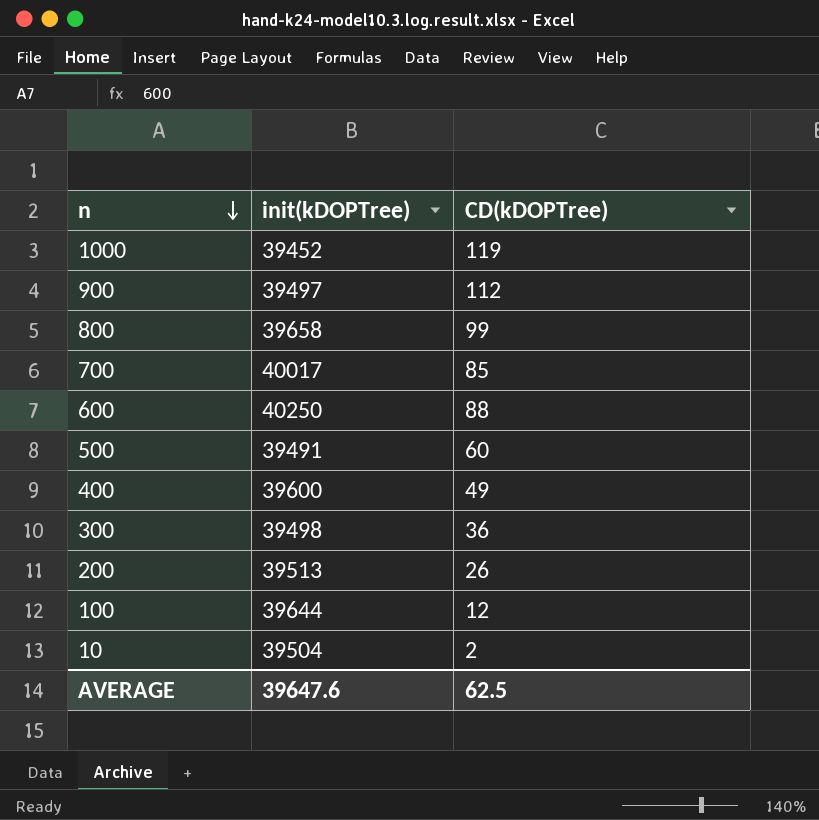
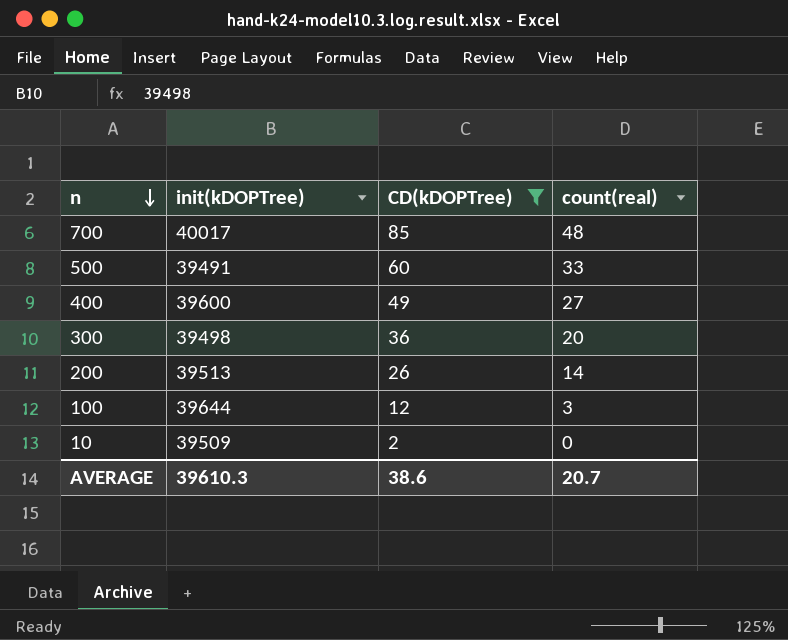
filter: none -> CD(kDOPTree) <= 85
column count(real) | position: none -> 4
10 | init(kDOPTree): 39504 -> 39509
AVERAGE | init(kDOPTree): 39647.6 -> 39610.3
AVERAGE | CD(kDOPTree): 62.5 -> 38.6

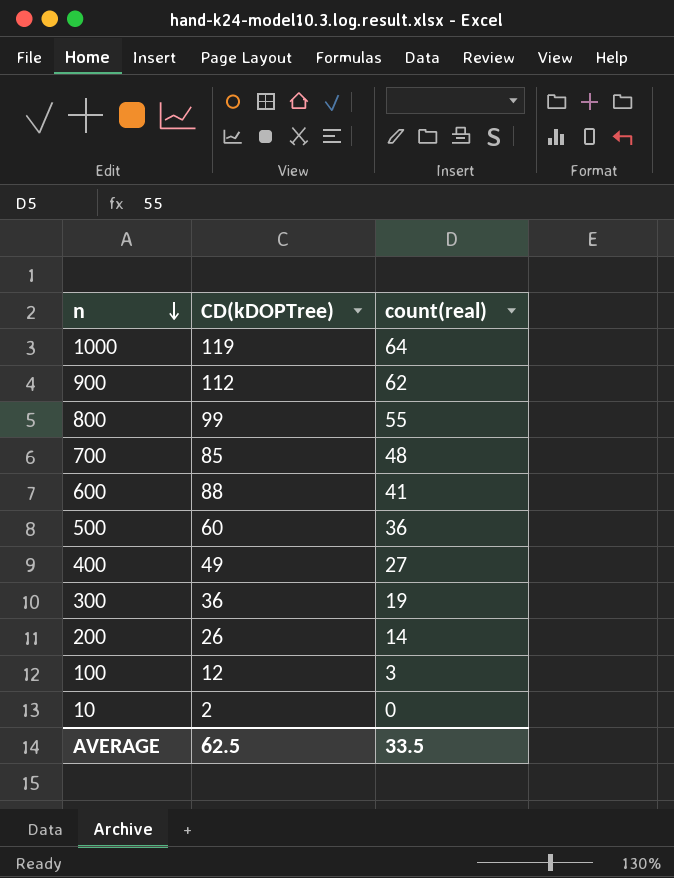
filter: CD(kDOPTree) <= 85 -> none
column init(kDOPTree) | position: 2 -> none
500 | count(real): 33 -> 36
300 | count(real): 20 -> 19
AVERAGE | CD(kDOPTree): 38.6 -> 62.5
AVERAGE | count(real): 20.7 -> 33.5

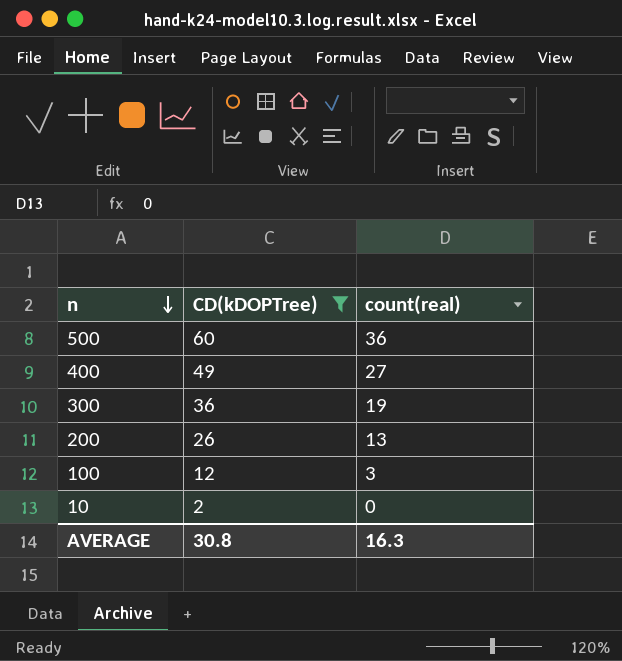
filter: none -> CD(kDOPTree) <= 60
200 | count(real): 14 -> 13
AVERAGE | CD(kDOPTree): 62.5 -> 30.8
AVERAGE | count(real): 33.5 -> 16.3

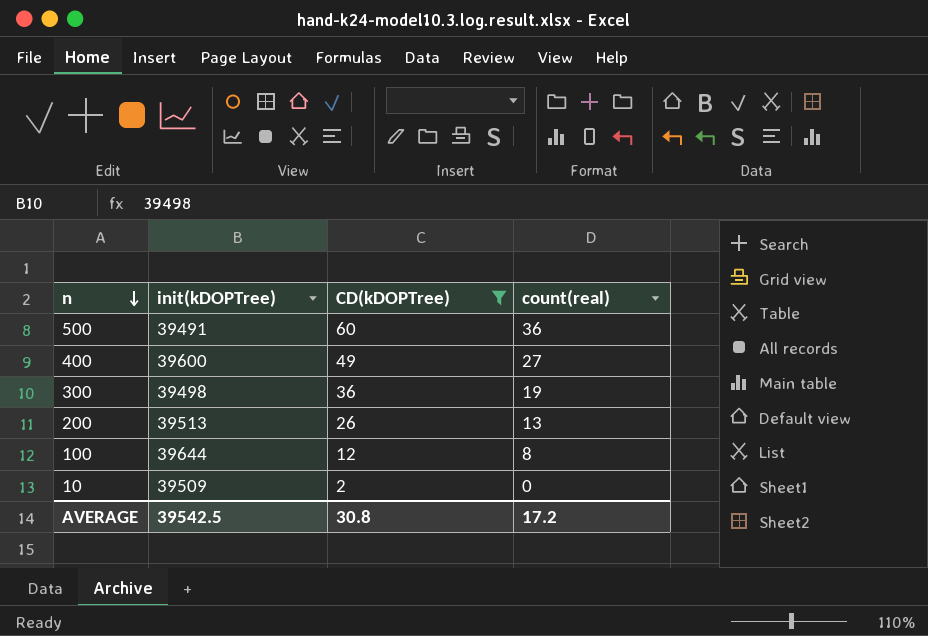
column init(kDOPTree) | position: none -> 2
100 | count(real): 3 -> 8
AVERAGE | count(real): 16.3 -> 17.2

